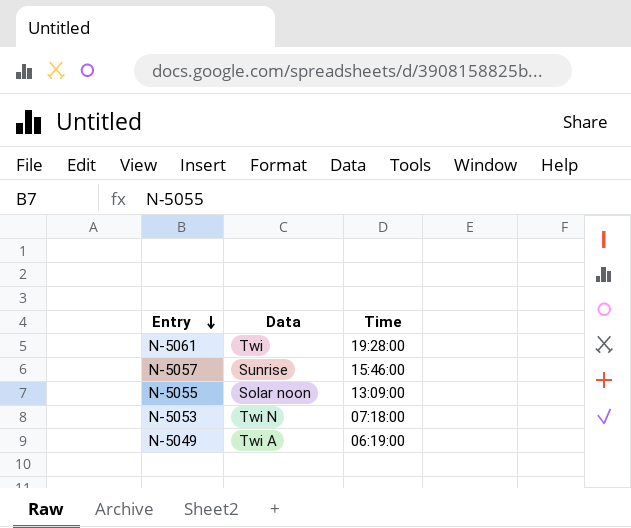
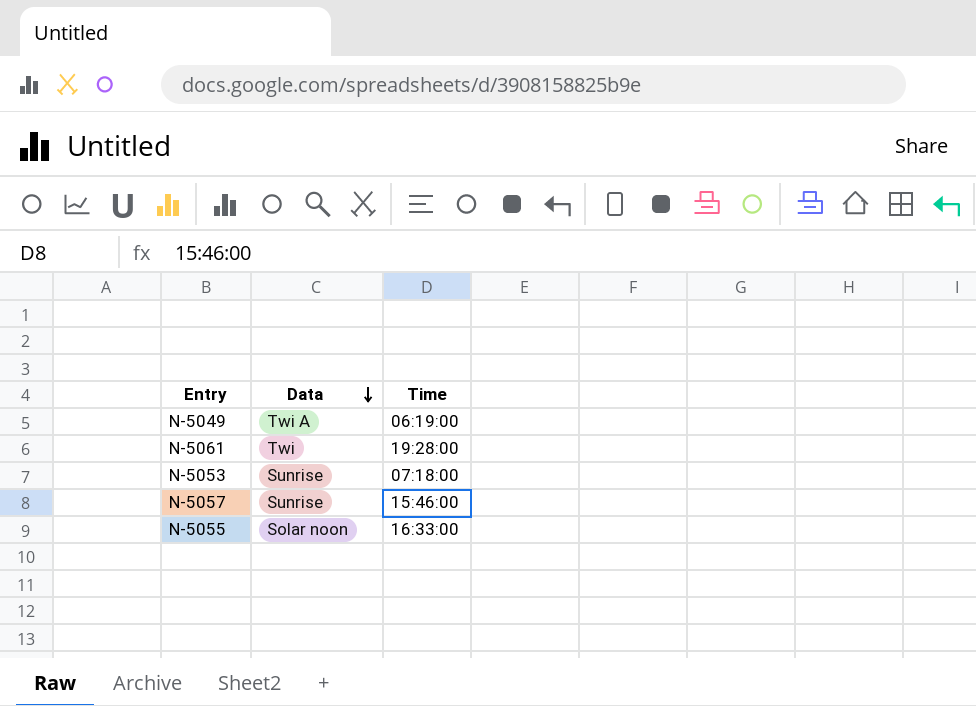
row order: Entry descending -> Data descending
N-5053 | Data: Twi N -> Sunrise
N-5055 | Time: 13:09:00 -> 16:33:00

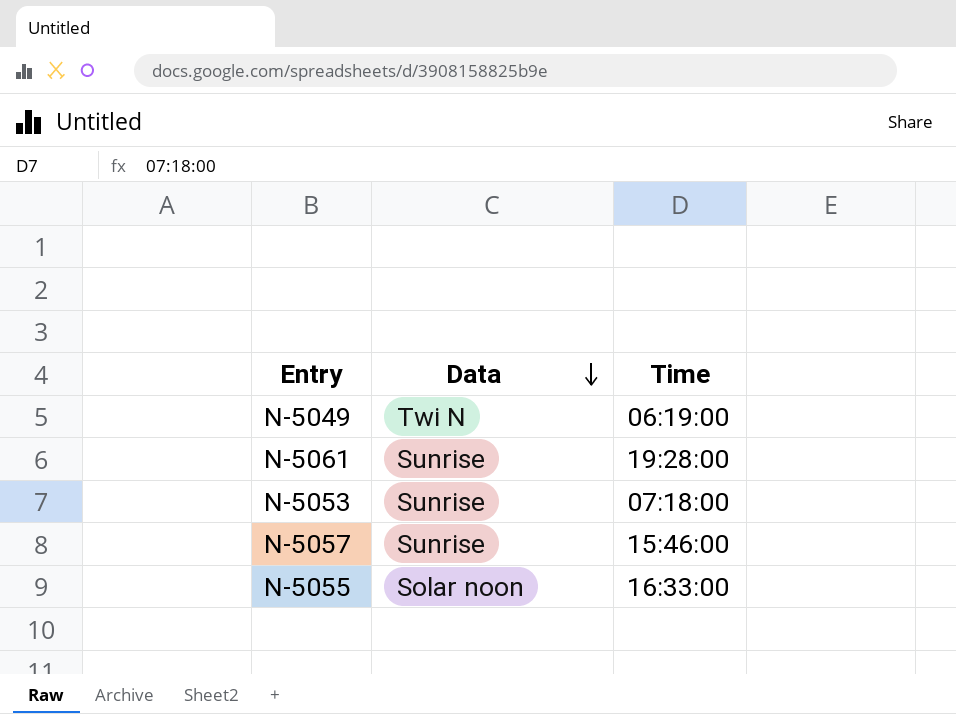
N-5049 | Data: Twi A -> Twi N
N-5061 | Data: Twi -> Sunrise

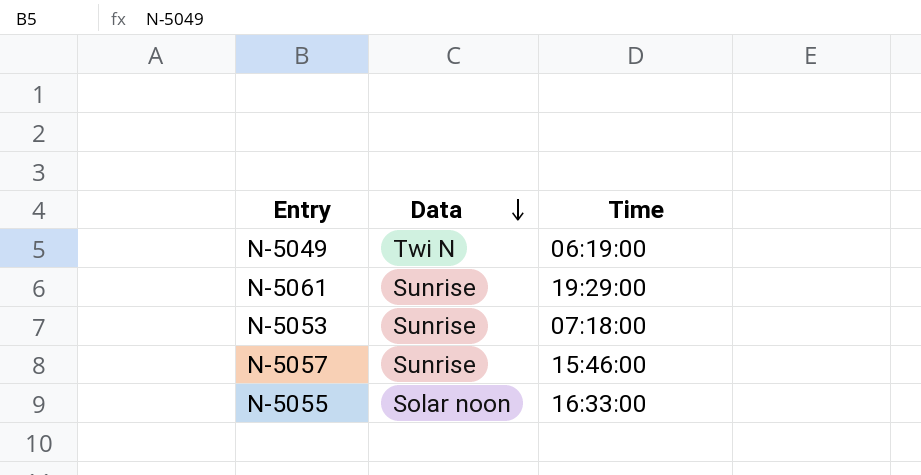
N-5061 | Time: 19:28:00 -> 19:29:00

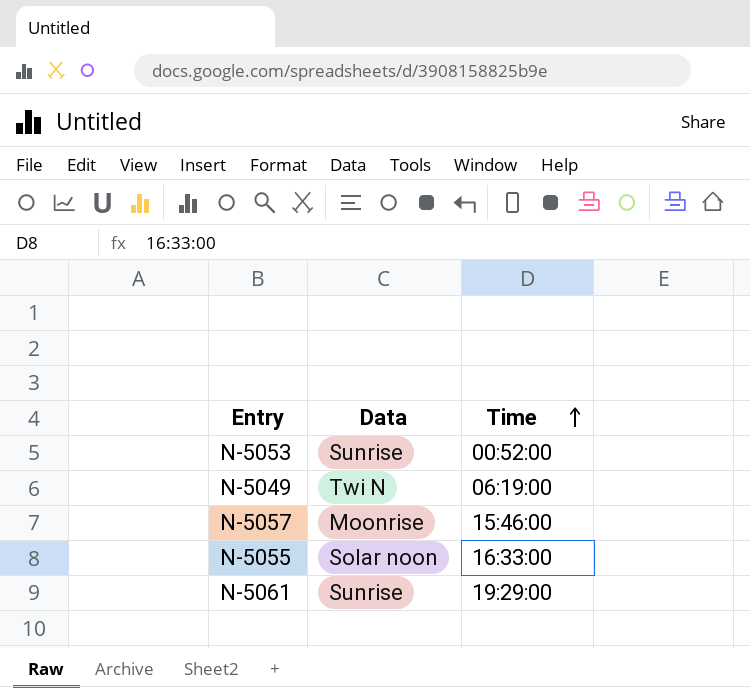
row order: Data descending -> Time ascending
N-5053 | Time: 07:18:00 -> 00:52:00
N-5057 | Data: Sunrise -> Moonrise

